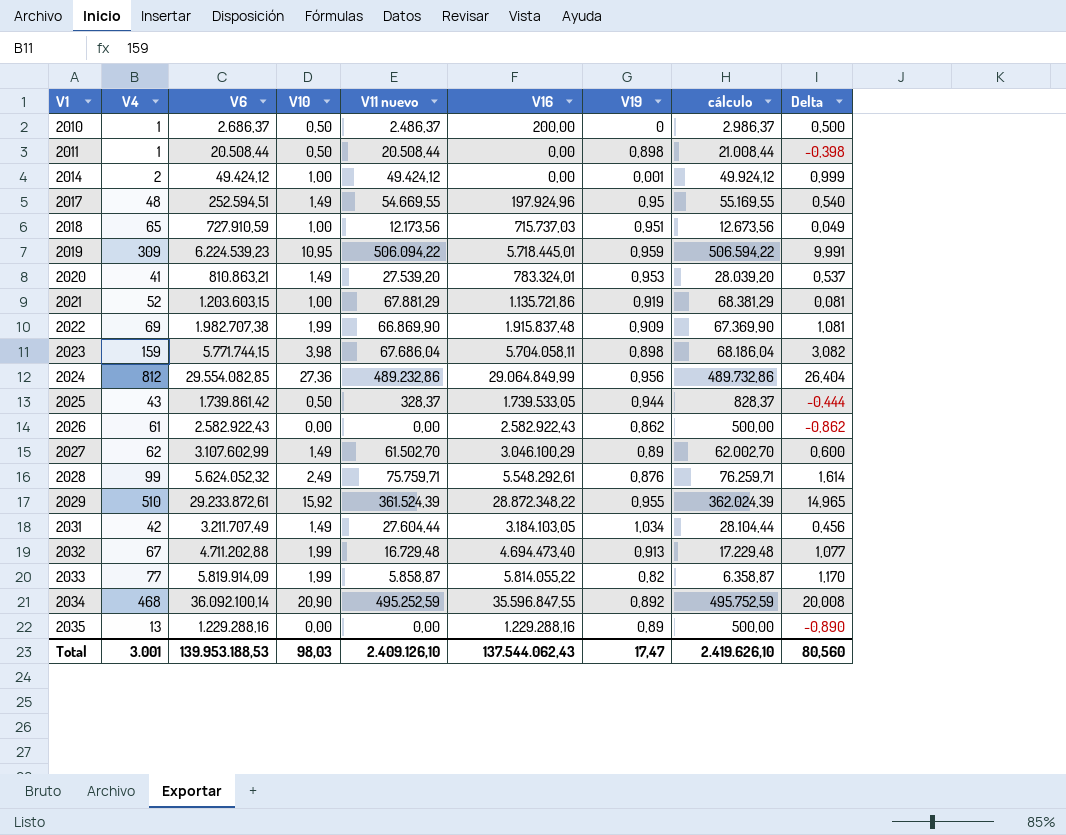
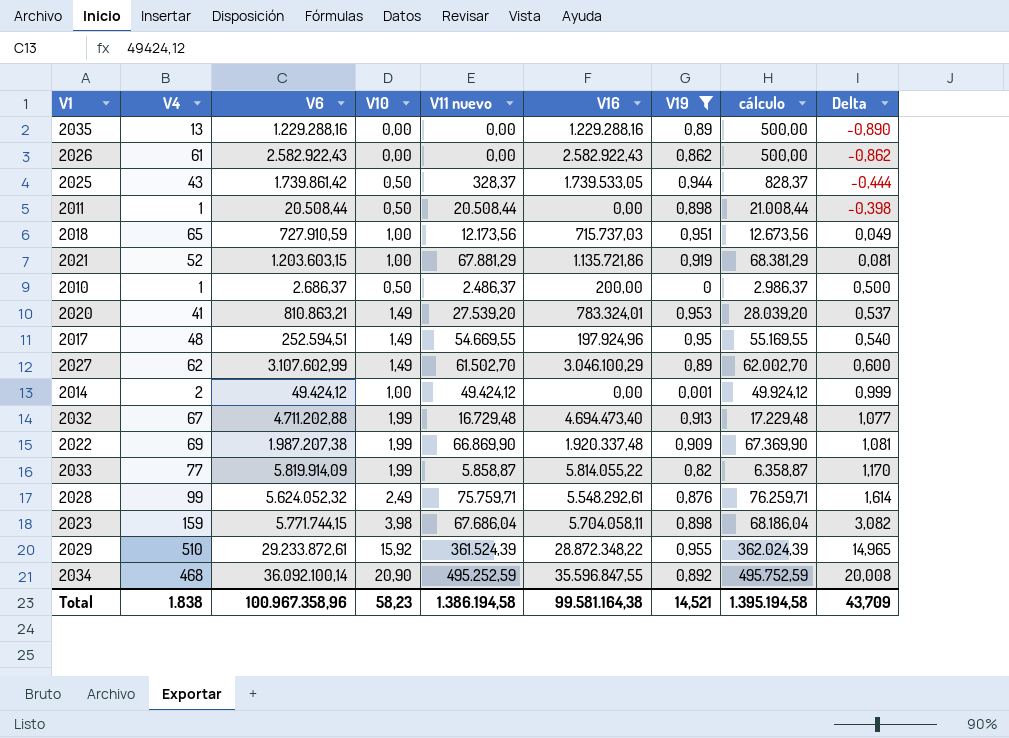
filter: none -> V19 <= 0,955
row order: V1 ascending -> Delta ascending
2022 | V6: 1.982.707,38 -> 1.987.207,38
2022 | V16: 1.915.837,48 -> 1.920.337,48
Total | V4: 3.001 -> 1.838
Total | V6: 139.953.188,53 -> 100.967.358,96
Total | V10: 98,03 -> 58,23
Total | V11 nuevo: 2.409.126,10 -> 1.386.194,58
Total | V16: 137.544.062,43 -> 99.581.164,38
Total | V19: 17,47 -> 14,521
Total | cálculo: 2.419.626,10 -> 1.395.194,58
Total | Delta: 80,560 -> 43,709

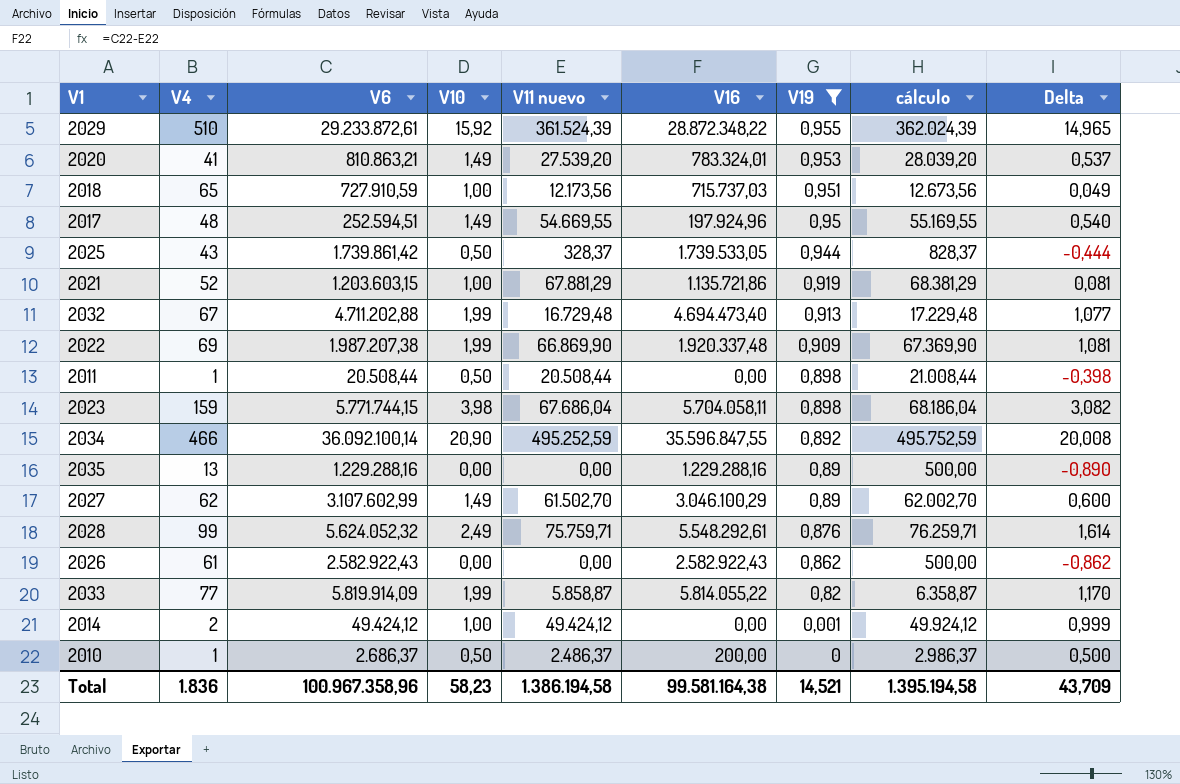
row order: Delta ascending -> V19 descending
2034 | V4: 468 -> 466
Total | V4: 1.838 -> 1.836

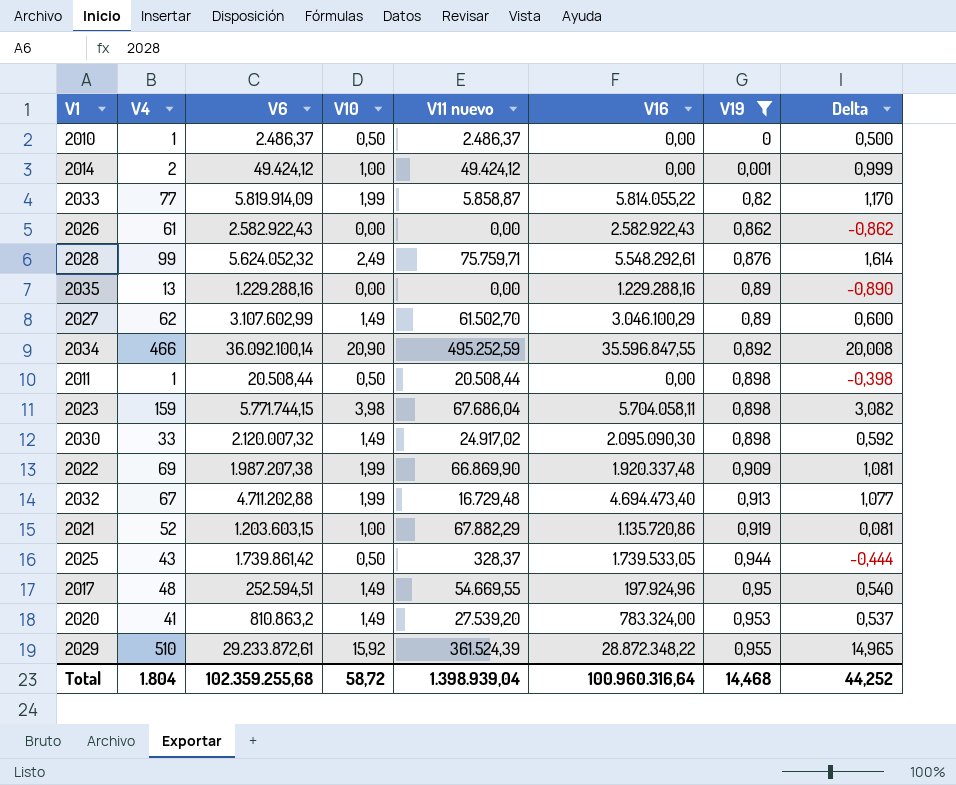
row order: V19 descending -> V19 ascending
column cálculo | formula: [V11 nuevo] + 500 -> none
row 2018: 65 | 727.910,59 | 1,00 | 12.173,56 | 715.737,03 | 0,951 | 12.673,56 | 0,049 -> none
2010 | V6: 2.686,37 -> 2.486,37
2010 | V16: 200,00 -> 0,00
row 2030: none -> 33 | 2.120.007,32 | 1,49 | 24.917,02 | 2.095.090,30 | 0,898 | 0,592
2021 | V11 nuevo: 67.881,29 -> 67.882,29
2021 | V16: 1.135.721,86 -> 1.135.720,86
2020 | V6: 810.863,21 -> 810.863,2
2020 | V16: 783.324,01 -> 783.324,00
Total | V4: 1.836 -> 1.804
Total | V6: 100.967.358,96 -> 102.359.255,68
Total | V10: 58,23 -> 58,72
Total | V11 nuevo: 1.386.194,58 -> 1.398.939,04
Total | V16: 99.581.164,38 -> 100.960.316,64
Total | V19: 14,521 -> 14,468
Total | Delta: 43,709 -> 44,252

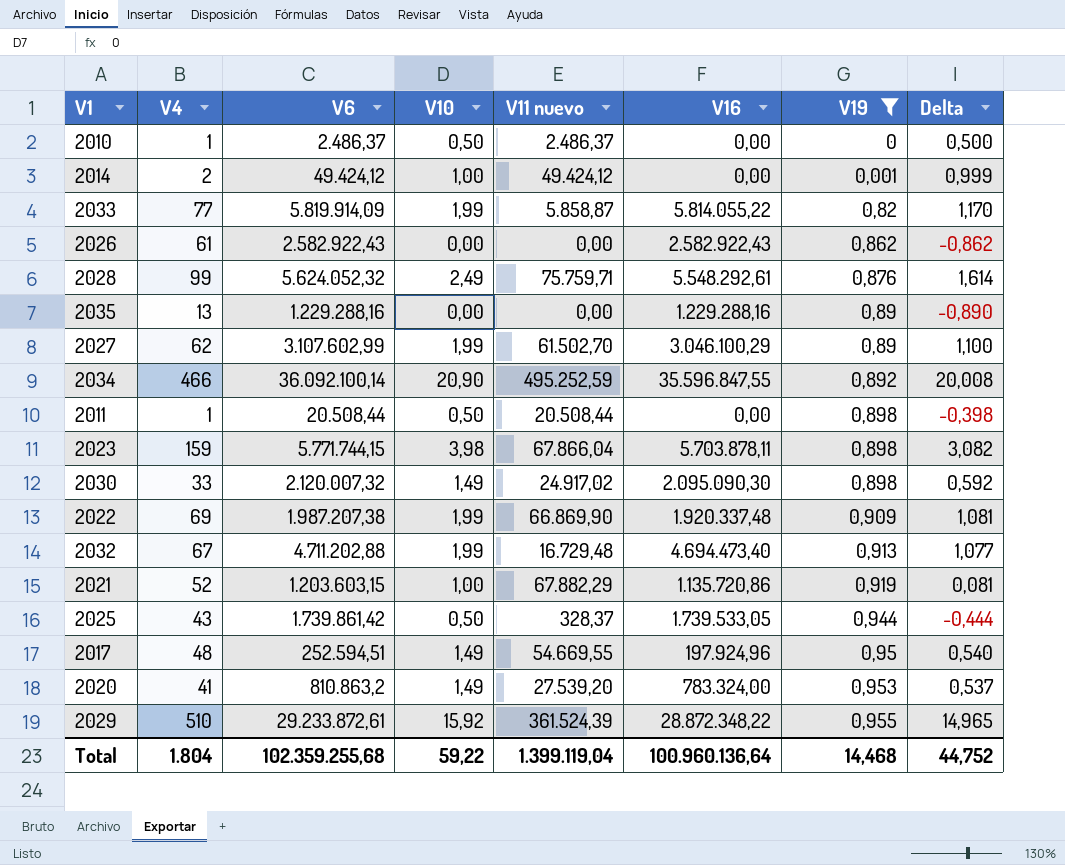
2027 | V10: 1,49 -> 1,99
2027 | Delta: 0,600 -> 1,100
2023 | V11 nuevo: 67.686,04 -> 67.866,04
2023 | V16: 5.704.058,11 -> 5.703.878,11
Total | V10: 58,72 -> 59,22
Total | V11 nuevo: 1.398.939,04 -> 1.399.119,04
Total | V16: 100.960.316,64 -> 100.960.136,64
Total | Delta: 44,252 -> 44,752

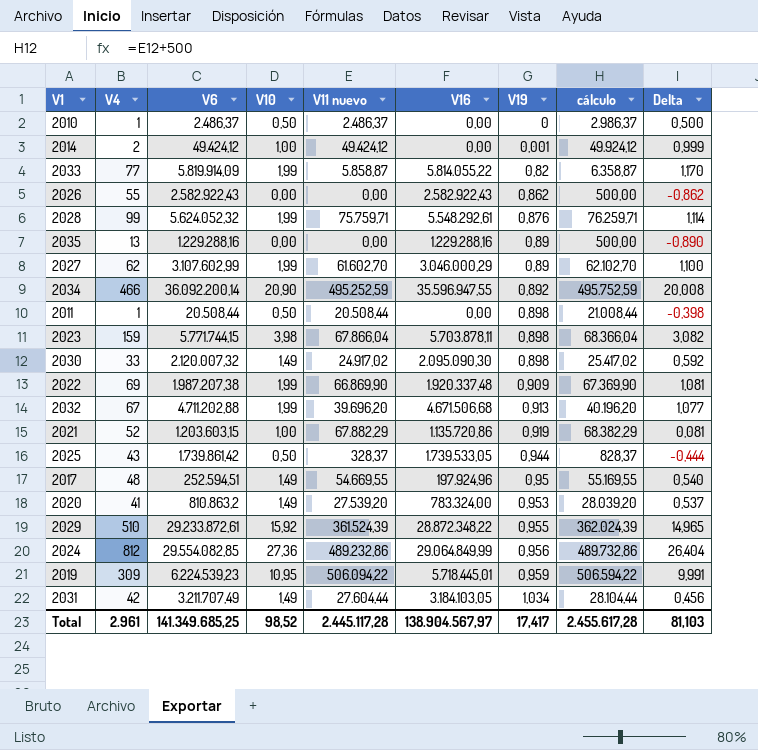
filter: V19 <= 0,955 -> none
column cálculo | formula: none -> [V11 nuevo] + 500
2026 | V4: 61 -> 55
2028 | V10: 2,49 -> 1,99
2028 | Delta: 1,614 -> 1,114
2027 | V11 nuevo: 61.502,70 -> 61.602,70
2027 | V16: 3.046.100,29 -> 3.046.000,29
2034 | V6: 36.092.100,14 -> 36.092.200,14
2034 | V16: 35.596.847,55 -> 35.596.947,55
2032 | V11 nuevo: 16.729,48 -> 39.696,20
2032 | V16: 4.694.473,40 -> 4.671.506,68
Total | V4: 1.804 -> 2.961
Total | V6: 102.359.255,68 -> 141.349.685,25
Total | V10: 59,22 -> 98,52
Total | V11 nuevo: 1.399.119,04 -> 2.445.117,28
Total | V16: 100.960.136,64 -> 138.904.567,97
Total | V19: 14,468 -> 17,417
Total | Delta: 44,752 -> 81,103

